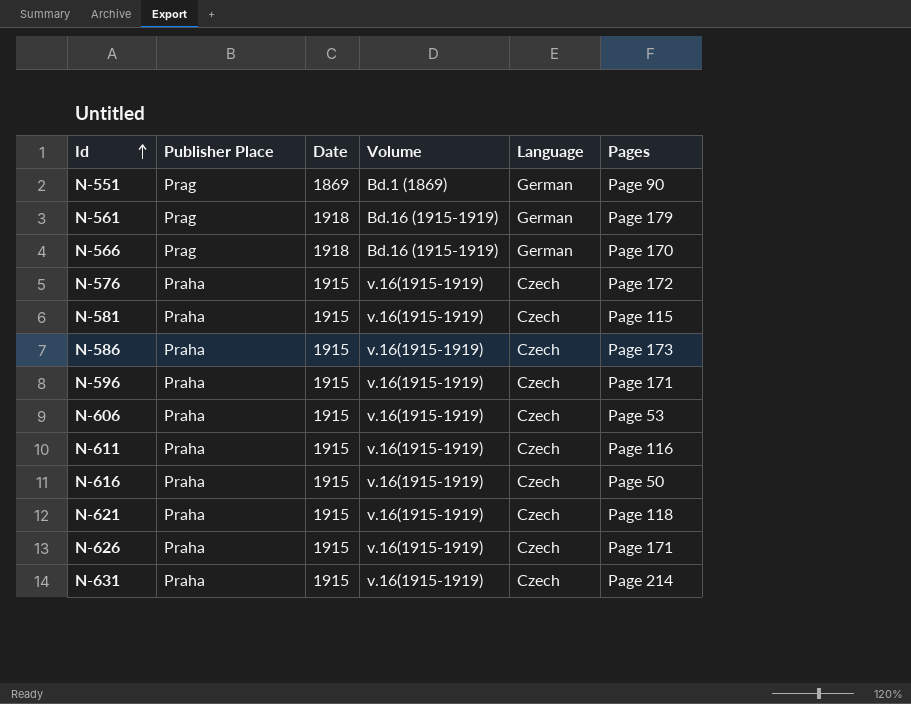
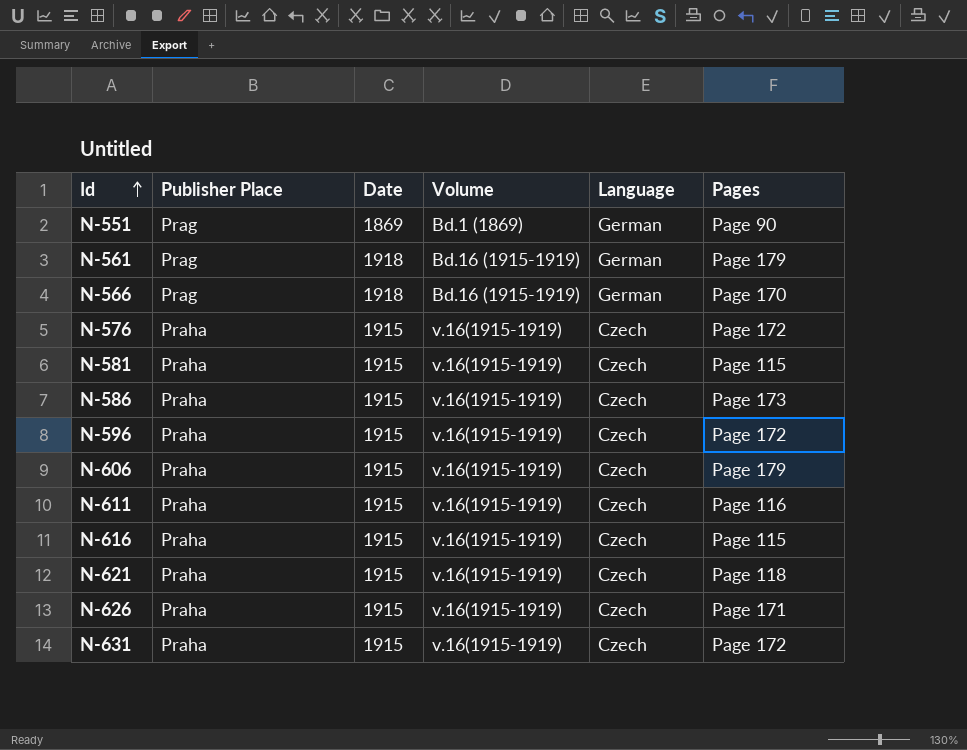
N-596 | Pages: Page 171 -> Page 172
N-606 | Pages: Page 53 -> Page 179
N-616 | Pages: Page 50 -> Page 115
N-631 | Pages: Page 214 -> Page 172

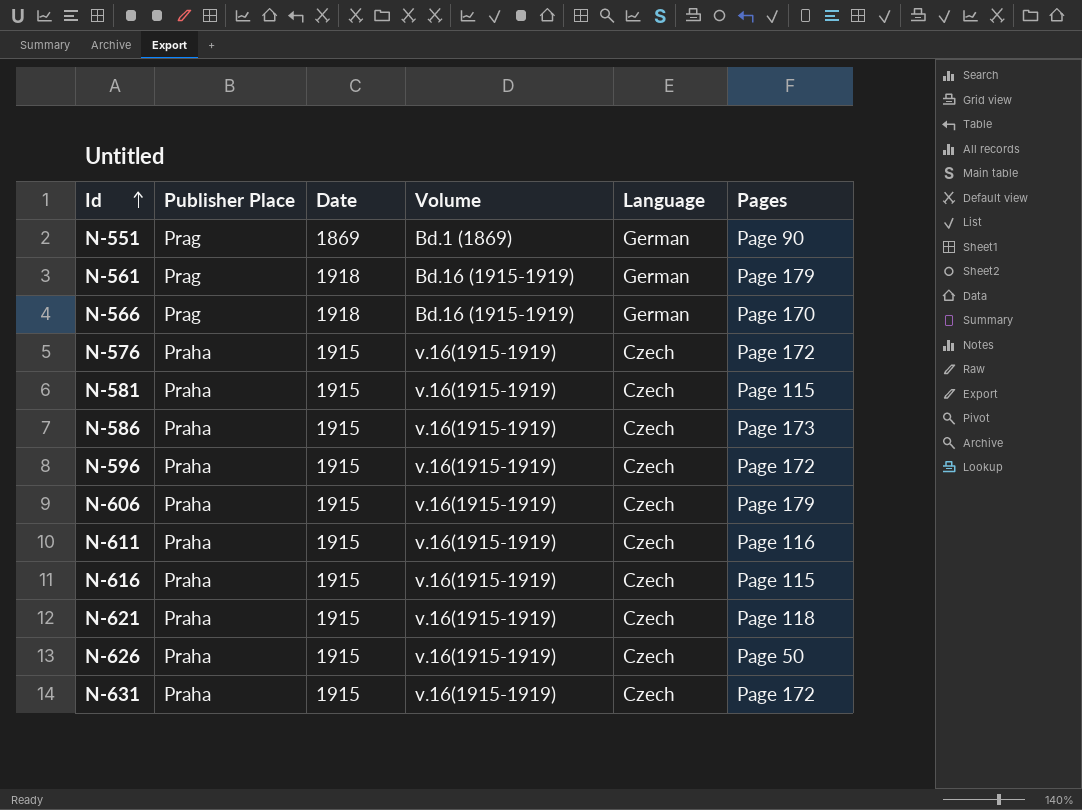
N-626 | Pages: Page 171 -> Page 50

